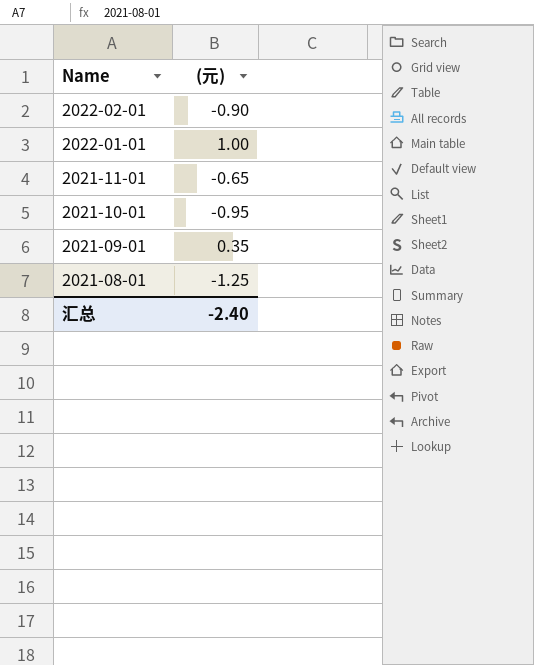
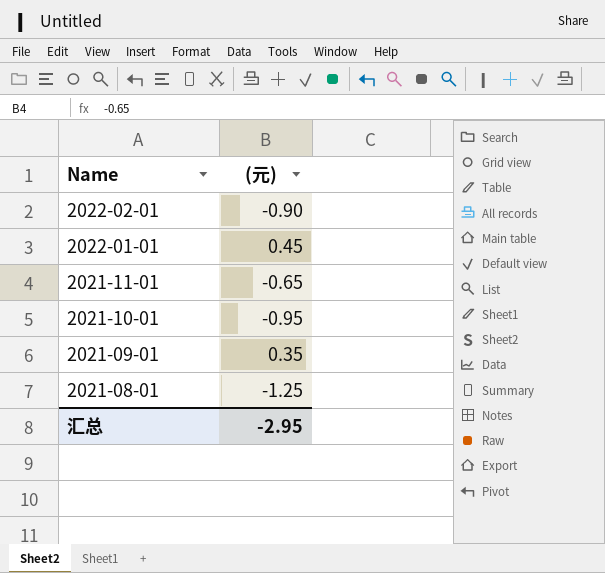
2022-01-01 | (元): 1.00 -> 0.45
汇总 | (元): -2.40 -> -2.95

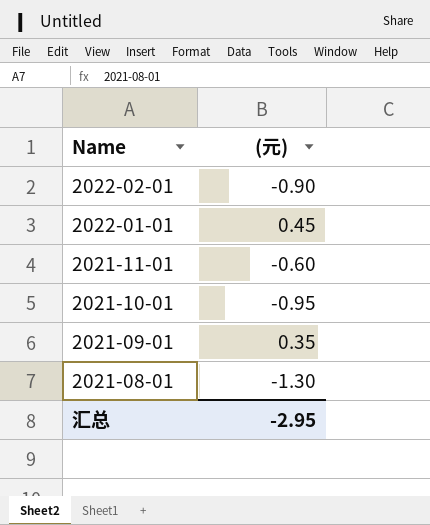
2021-11-01 | (元): -0.65 -> -0.60
2021-08-01 | (元): -1.25 -> -1.30

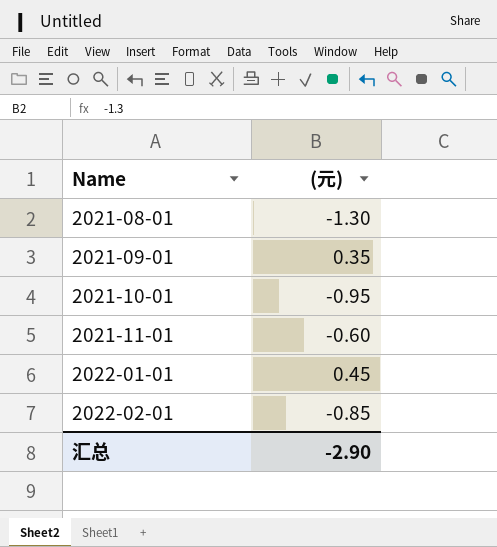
row order: Name descending -> Name ascending
2022-02-01 | (元): -0.90 -> -0.85
汇总 | (元): -2.95 -> -2.90

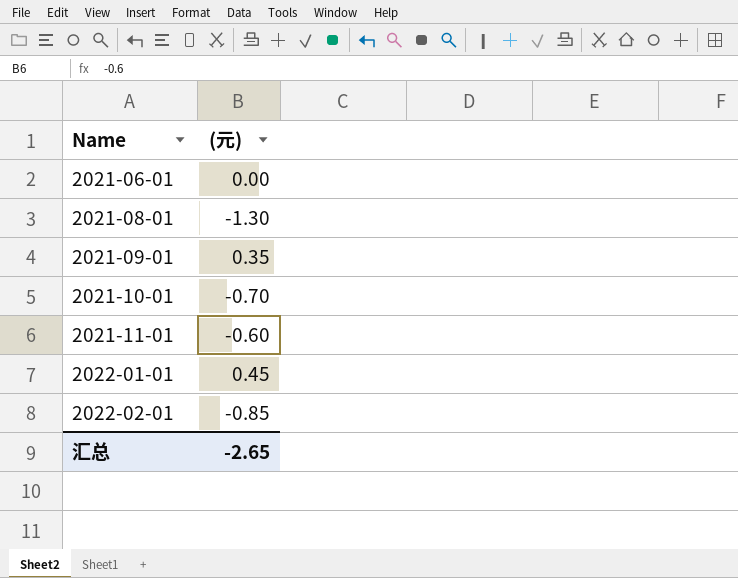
row 2021-06-01: none -> 0.00
2021-10-01 | (元): -0.95 -> -0.70
汇总 | (元): -2.90 -> -2.65

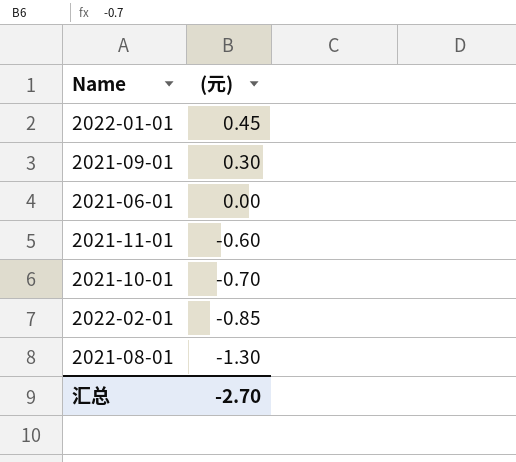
row order: Name ascending -> (元) descending
2021-09-01 | (元): 0.35 -> 0.30
汇总 | (元): -2.65 -> -2.70

